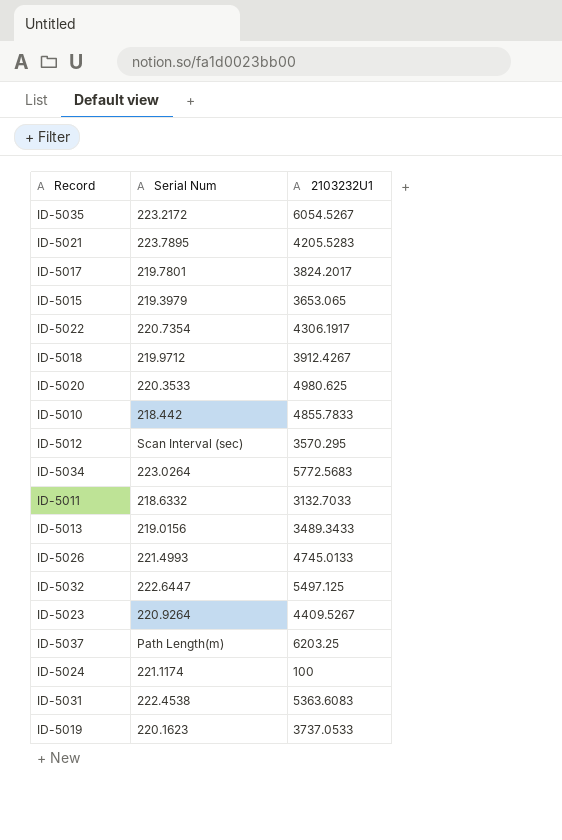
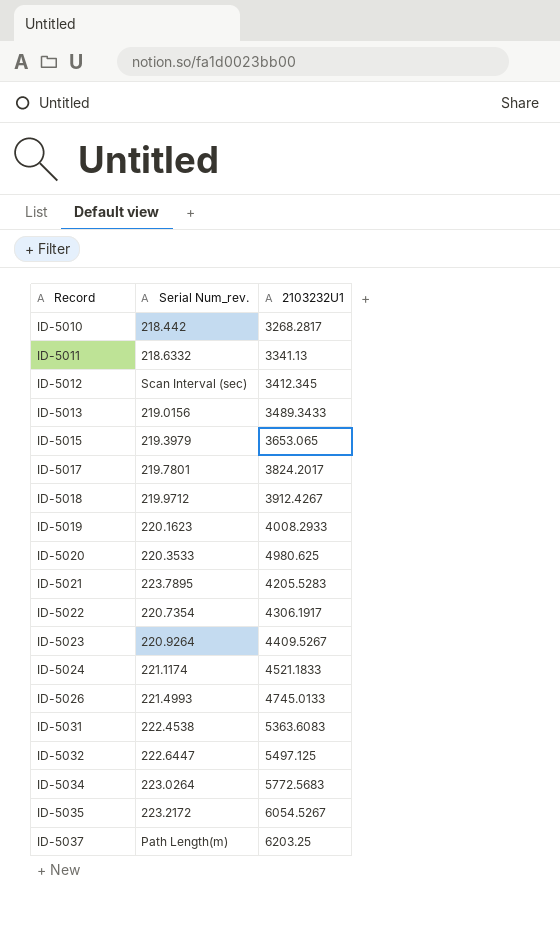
row order: none -> Record ascending
column name: Serial Num -> Serial Num_rev.
ID-5010 | 2103232U1: 4855.7833 -> 3268.2817
ID-5011 | 2103232U1: 3132.7033 -> 3341.13
ID-5012 | 2103232U1: 3570.295 -> 3412.345
ID-5019 | 2103232U1: 3737.0533 -> 4008.2933
ID-5024 | 2103232U1: 100 -> 4521.1833

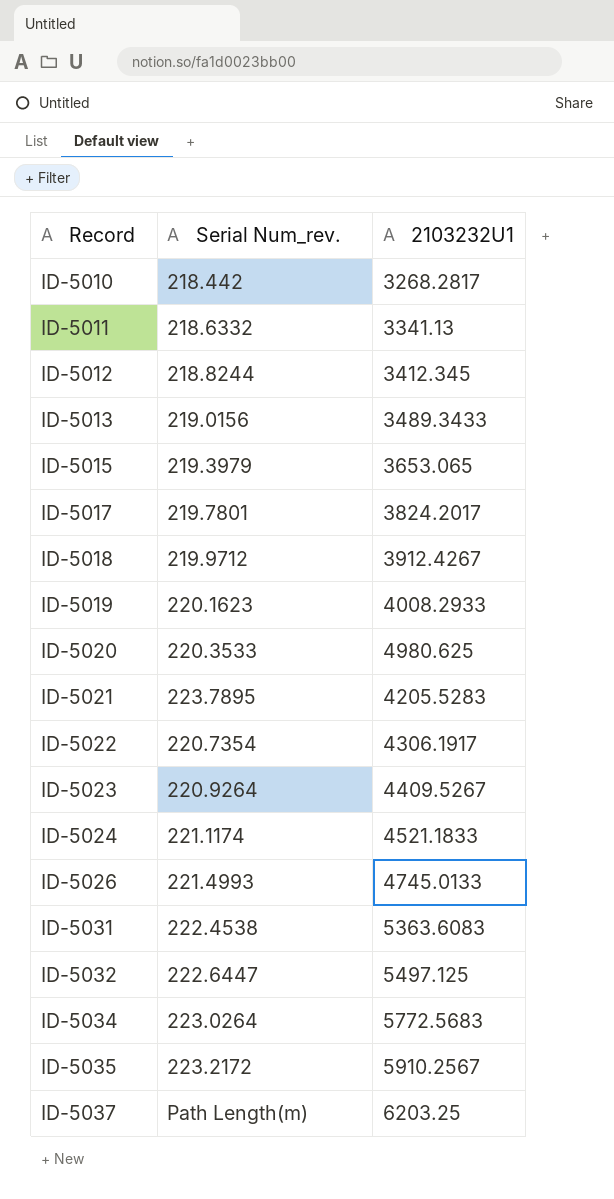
ID-5012 | Serial Num_rev.: Scan Interval (sec) -> 218.8244
ID-5035 | 2103232U1: 6054.5267 -> 5910.2567

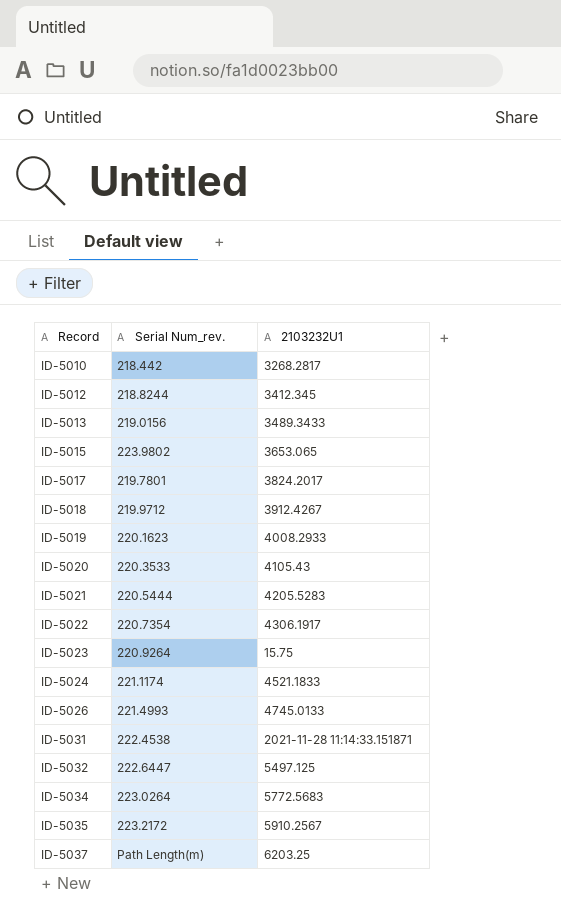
row ID-5011: 218.6332 | 3341.13 -> none
ID-5015 | Serial Num_rev.: 219.3979 -> 223.9802
ID-5020 | 2103232U1: 4980.625 -> 4105.43
ID-5021 | Serial Num_rev.: 223.7895 -> 220.5444
ID-5023 | 2103232U1: 4409.5267 -> 15.75
ID-5031 | 2103232U1: 5363.6083 -> 2021-11-28 11:14:33.151871

